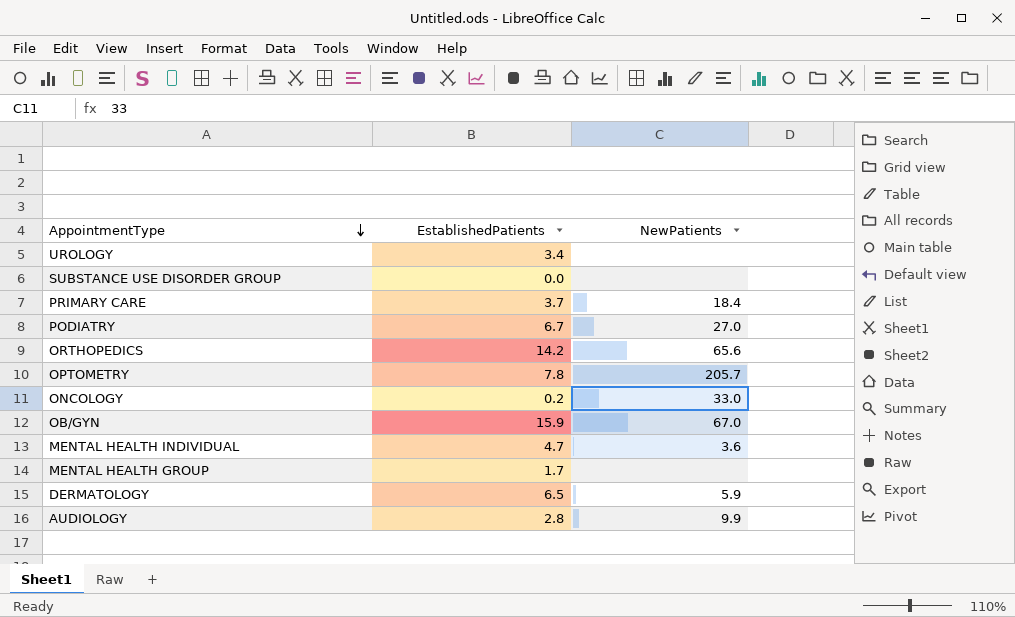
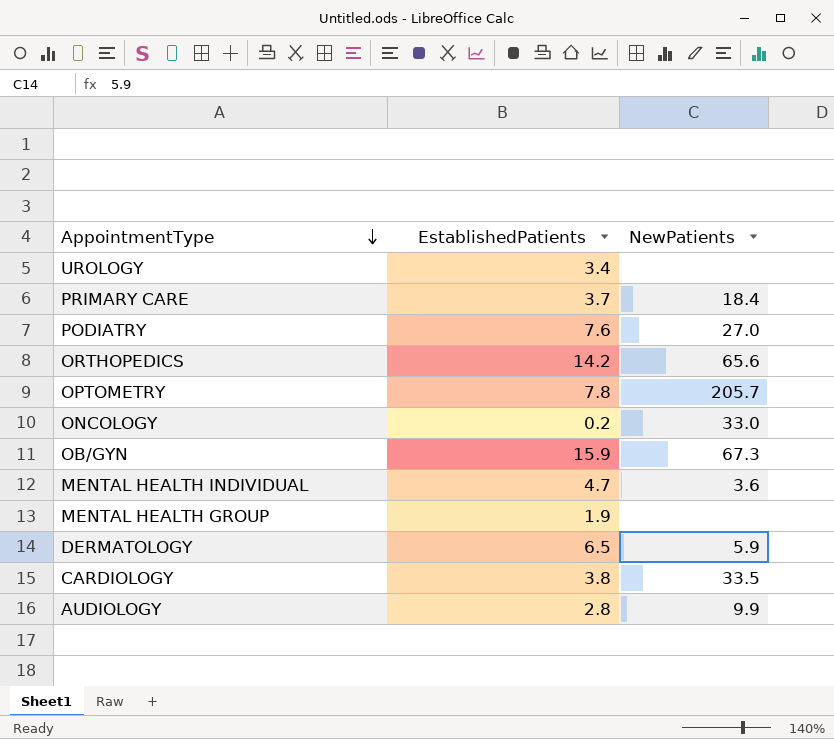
row SUBSTANCE USE DISORDER GROUP: 0.0 | none -> none
PODIATRY | EstablishedPatients: 6.7 -> 7.6
OB/GYN | NewPatients: 67.0 -> 67.3
MENTAL HEALTH GROUP | EstablishedPatients: 1.7 -> 1.9
row CARDIOLOGY: none -> 3.8 | 33.5

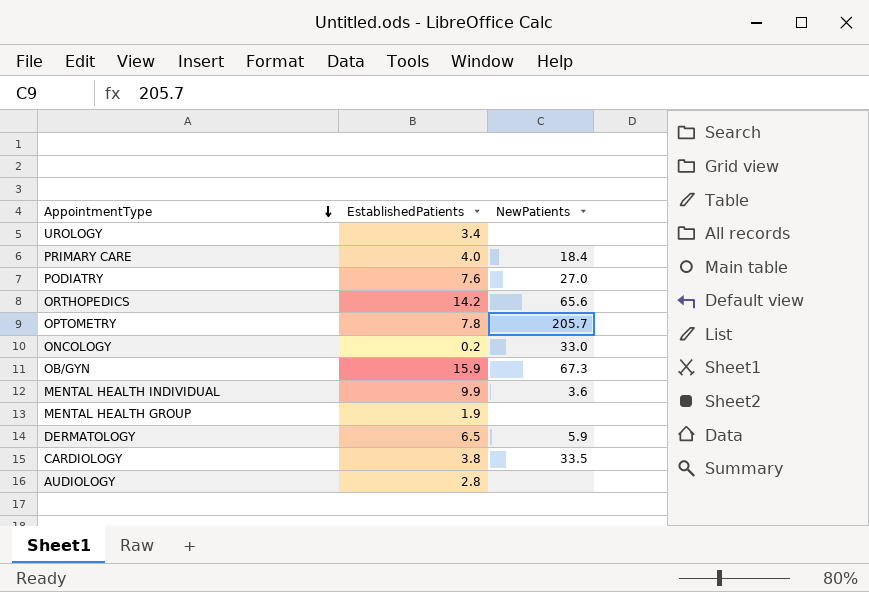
PRIMARY CARE | EstablishedPatients: 3.7 -> 4.0
MENTAL HEALTH INDIVIDUAL | EstablishedPatients: 4.7 -> 9.9
AUDIOLOGY | NewPatients: 9.9 -> none

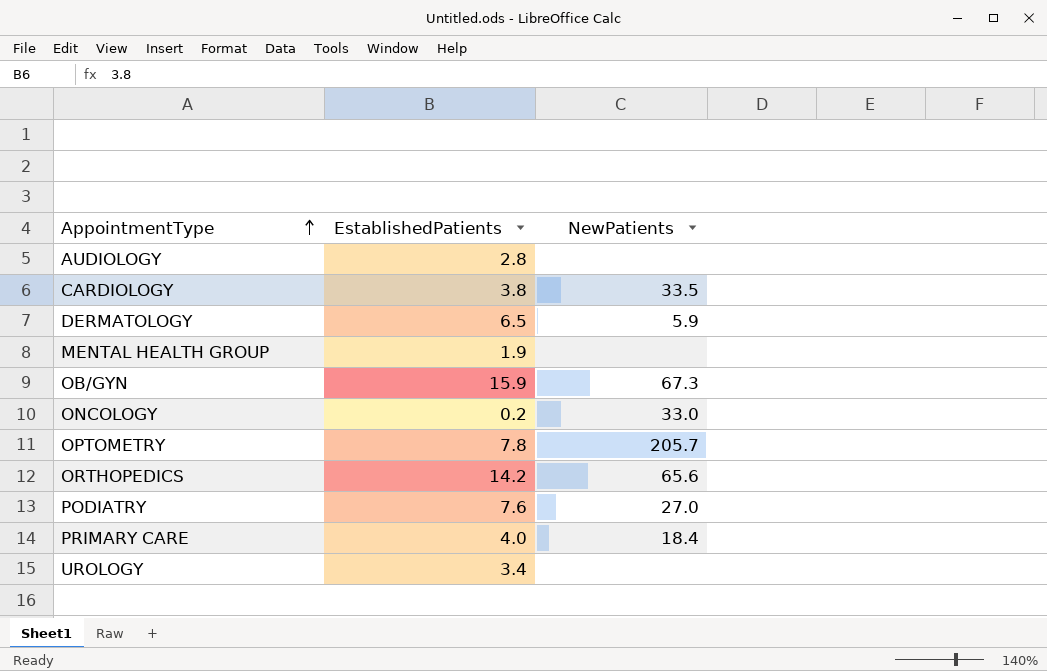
row order: AppointmentType descending -> AppointmentType ascending
row MENTAL HEALTH INDIVIDUAL: 9.9 | 3.6 -> none

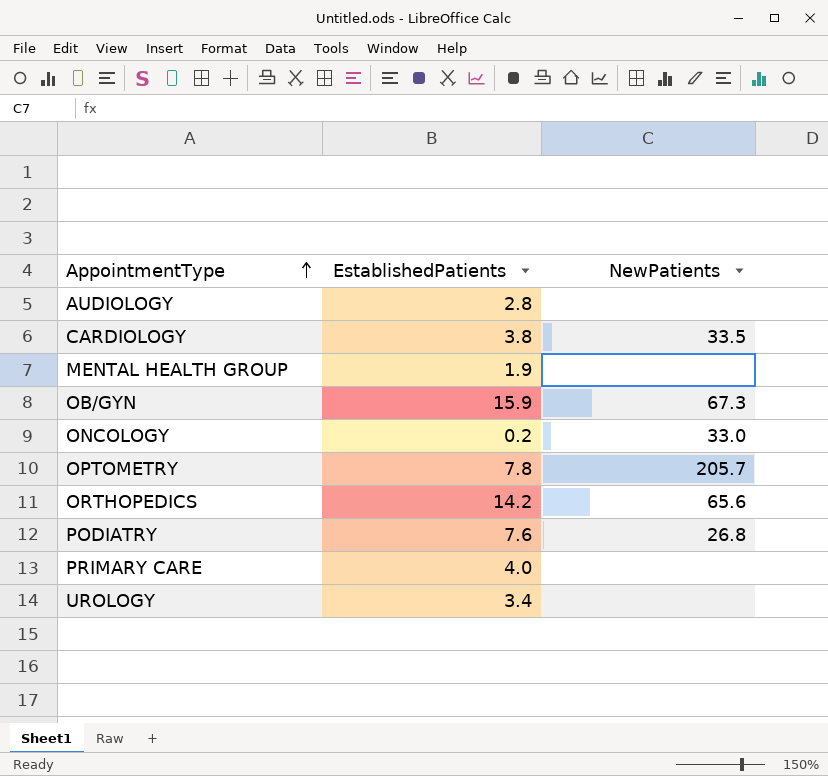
row DERMATOLOGY: 6.5 | 5.9 -> none
PODIATRY | NewPatients: 27.0 -> 26.8
PRIMARY CARE | NewPatients: 18.4 -> none

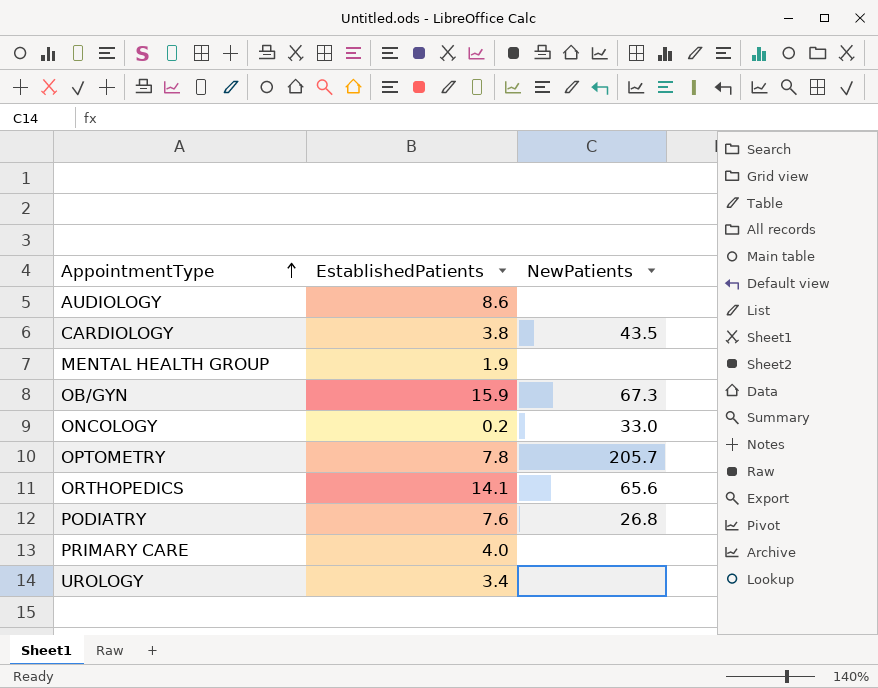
AUDIOLOGY | EstablishedPatients: 2.8 -> 8.6
CARDIOLOGY | NewPatients: 33.5 -> 43.5
ORTHOPEDICS | EstablishedPatients: 14.2 -> 14.1

